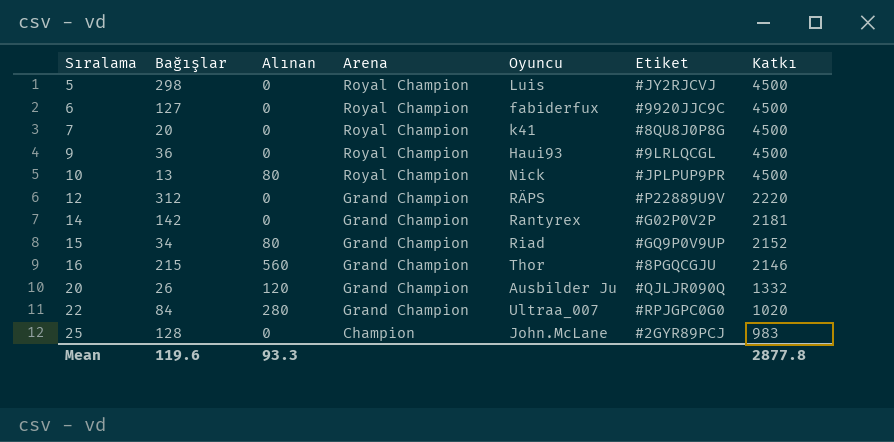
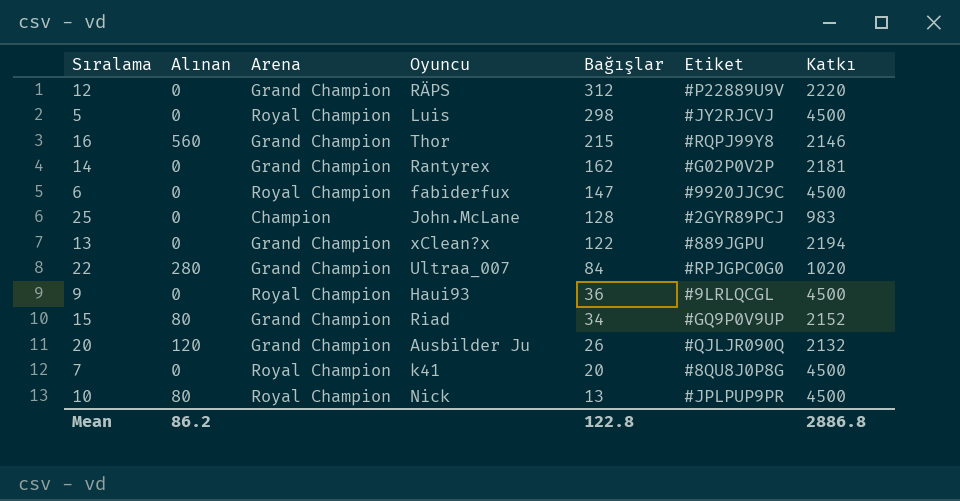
row order: Sıralama ascending -> Bağışlar descending
column Bağışlar | position: 2 -> 5
16 | Etiket: #8PGQCGJU -> #RQPJ99Y8
14 | Bağışlar: 142 -> 162
6 | Bağışlar: 127 -> 147
row 13: none -> 0 | Grand Champion | xClean?x | 122 | #889JGPU | 2194
20 | Katkı: 1332 -> 2132
Mean | Alınan: 93.3 -> 86.2
Mean | Bağışlar: 119.6 -> 122.8
Mean | Katkı: 2877.8 -> 2886.8

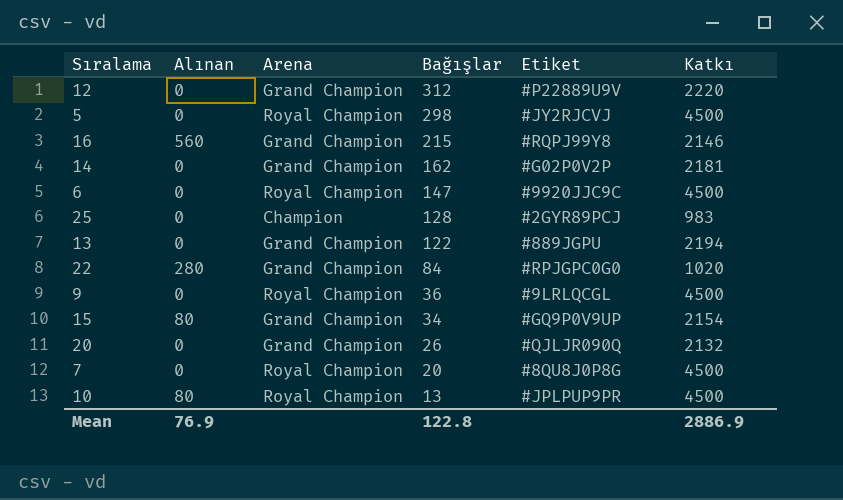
column Oyuncu | position: 4 -> none
15 | Katkı: 2152 -> 2154
20 | Alınan: 120 -> 0
Mean | Alınan: 86.2 -> 76.9
Mean | Katkı: 2886.8 -> 2886.9

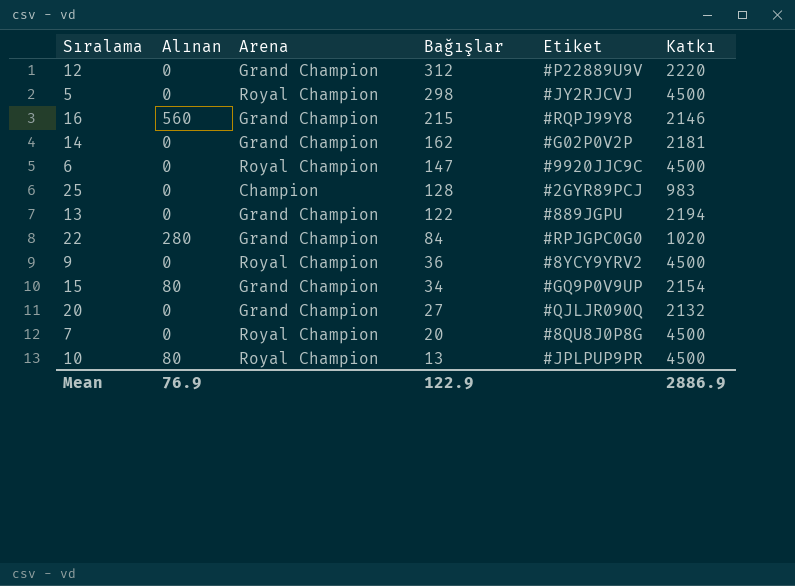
9 | Etiket: #9LRLQCGL -> #8YCY9YRV2
20 | Bağışlar: 26 -> 27
Mean | Bağışlar: 122.8 -> 122.9

